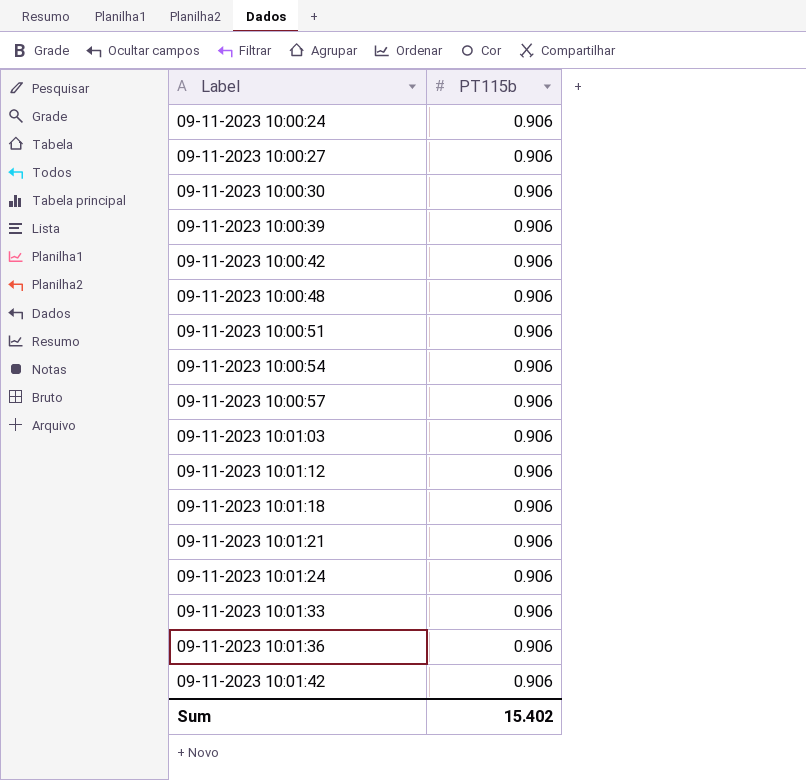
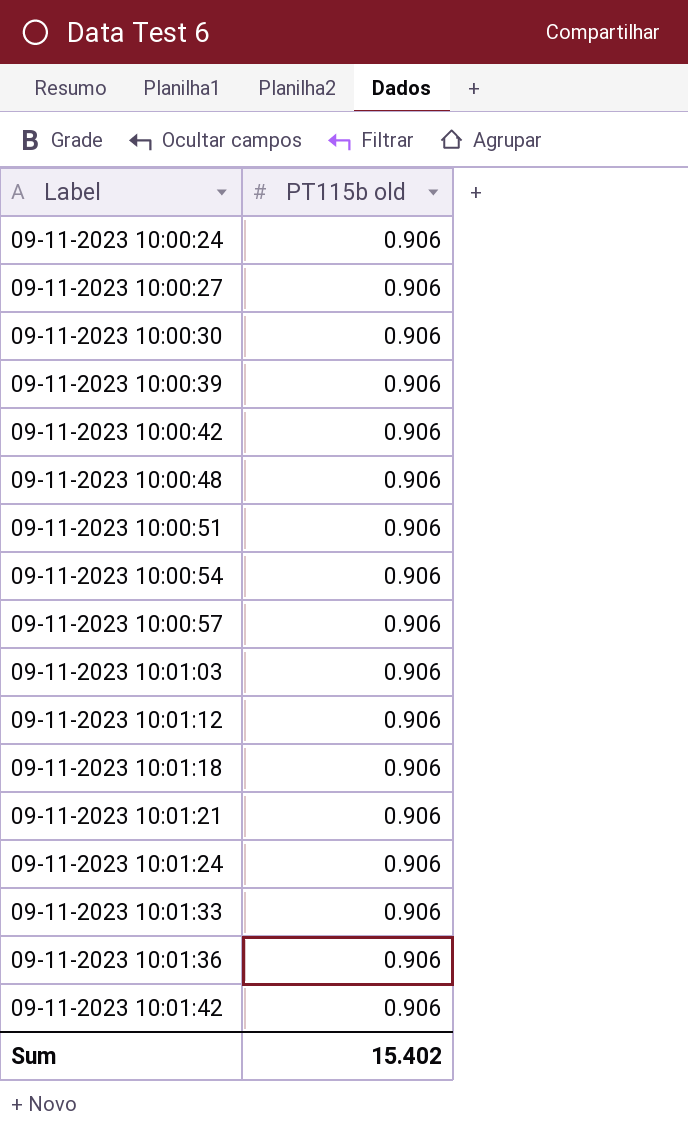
column name: PT115b -> PT115b old

